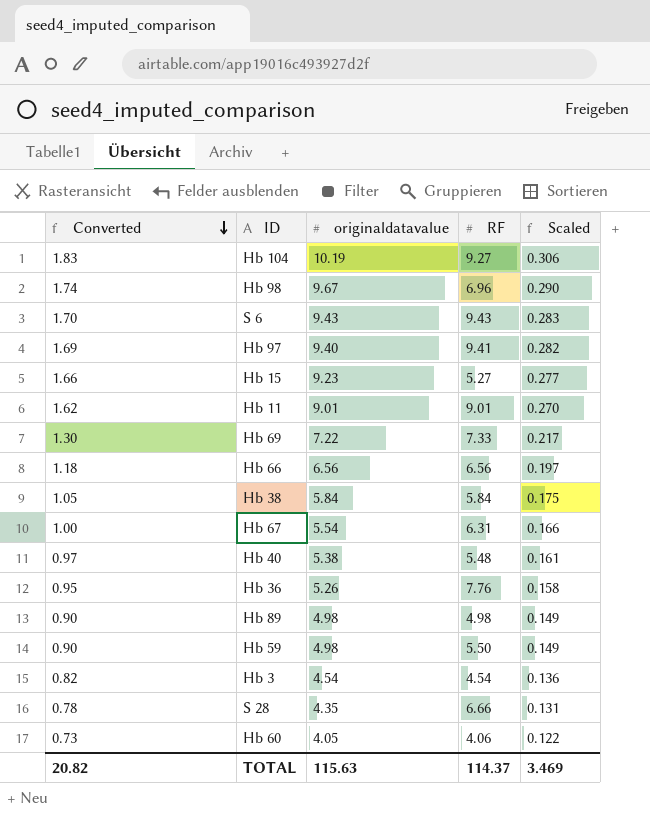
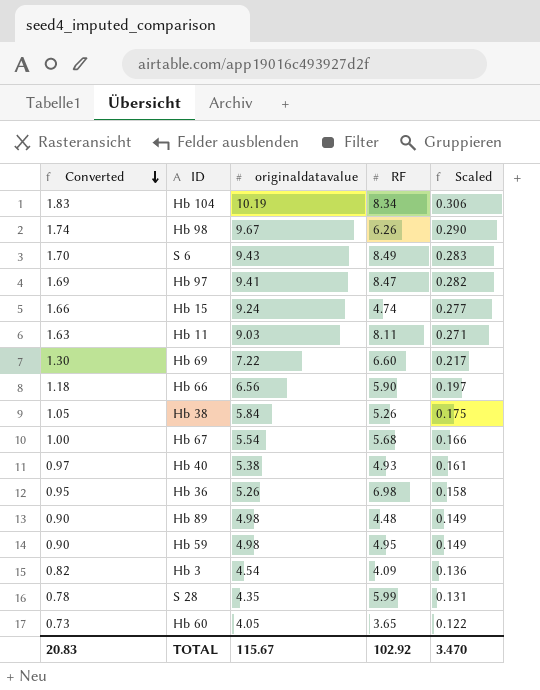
Hb 104 | RF: 9.27 -> 8.34
Hb 98 | RF: 6.96 -> 6.26
S 6 | RF: 9.43 -> 8.49
Hb 97 | originaldatavalue: 9.40 -> 9.41
Hb 97 | RF: 9.41 -> 8.47
Hb 15 | originaldatavalue: 9.23 -> 9.24
Hb 15 | RF: 5.27 -> 4.74
Hb 11 | Converted: 1.62 -> 1.63
Hb 11 | originaldatavalue: 9.01 -> 9.03
Hb 11 | RF: 9.01 -> 8.11
Hb 11 | Scaled: 0.270 -> 0.271
Hb 69 | RF: 7.33 -> 6.60
Hb 66 | RF: 6.56 -> 5.90
Hb 38 | RF: 5.84 -> 5.26
Hb 67 | RF: 6.31 -> 5.68
Hb 40 | RF: 5.48 -> 4.93
Hb 36 | RF: 7.76 -> 6.98
Hb 89 | RF: 4.98 -> 4.48
Hb 59 | RF: 5.50 -> 4.95
Hb 3 | RF: 4.54 -> 4.09
S 28 | RF: 6.66 -> 5.99
Hb 60 | RF: 4.06 -> 3.65
TOTAL | Converted: 20.82 -> 20.83
TOTAL | originaldatavalue: 115.63 -> 115.67
TOTAL | RF: 114.37 -> 102.92
TOTAL | Scaled: 3.469 -> 3.470

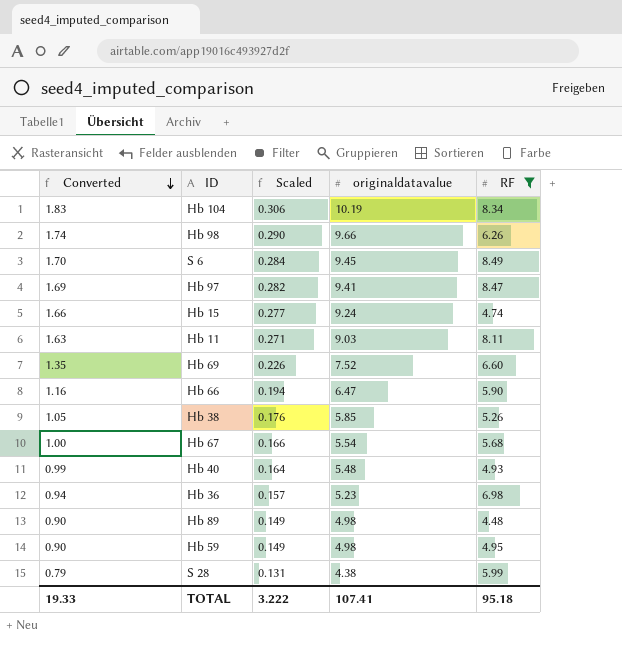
filter: none -> RF >= 4.48
column Scaled | position: 5 -> 3
Hb 98 | originaldatavalue: 9.67 -> 9.66
S 6 | Scaled: 0.283 -> 0.284
S 6 | originaldatavalue: 9.43 -> 9.45
Hb 69 | Converted: 1.30 -> 1.35
Hb 69 | Scaled: 0.217 -> 0.226
Hb 69 | originaldatavalue: 7.22 -> 7.52
Hb 66 | Converted: 1.18 -> 1.16
Hb 66 | Scaled: 0.197 -> 0.194
Hb 66 | originaldatavalue: 6.56 -> 6.47
Hb 38 | Scaled: 0.175 -> 0.176
Hb 38 | originaldatavalue: 5.84 -> 5.85
Hb 40 | Converted: 0.97 -> 0.99
Hb 40 | Scaled: 0.161 -> 0.164
Hb 40 | originaldatavalue: 5.38 -> 5.48
Hb 36 | Converted: 0.95 -> 0.94
Hb 36 | Scaled: 0.158 -> 0.157
Hb 36 | originaldatavalue: 5.26 -> 5.23
S 28 | Converted: 0.78 -> 0.79
S 28 | originaldatavalue: 4.35 -> 4.38
TOTAL | Converted: 20.83 -> 19.33
TOTAL | Scaled: 3.470 -> 3.222
TOTAL | originaldatavalue: 115.67 -> 107.41
TOTAL | RF: 102.92 -> 95.18

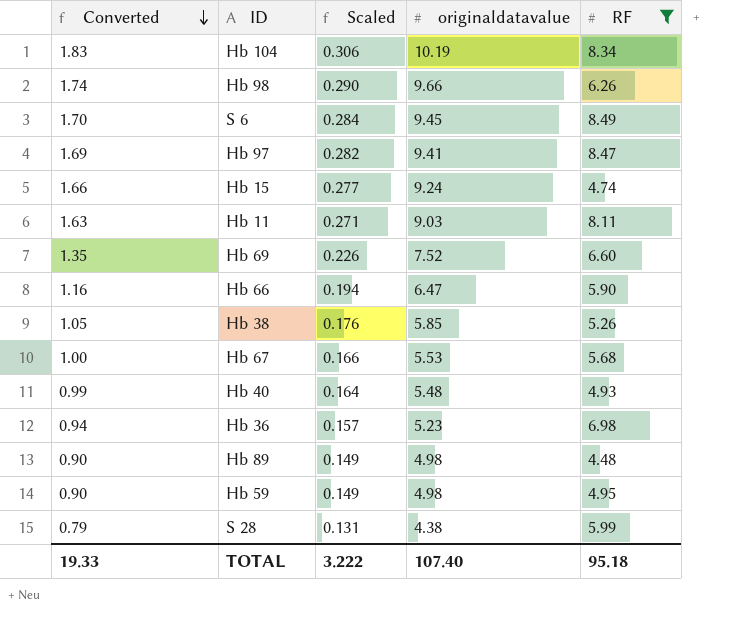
Hb 67 | originaldatavalue: 5.54 -> 5.53
TOTAL | originaldatavalue: 107.41 -> 107.40

